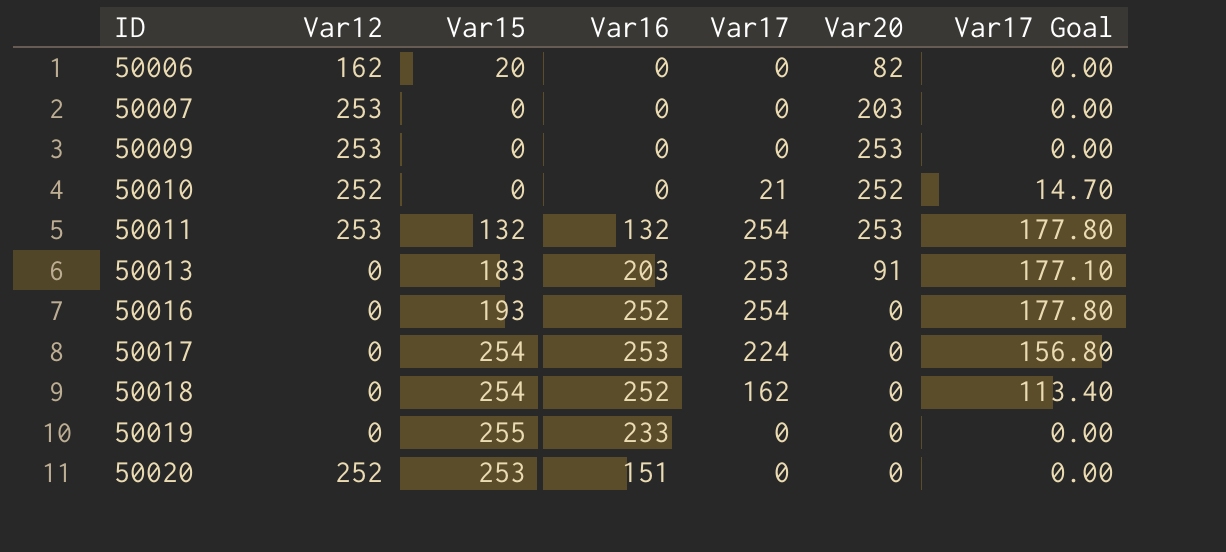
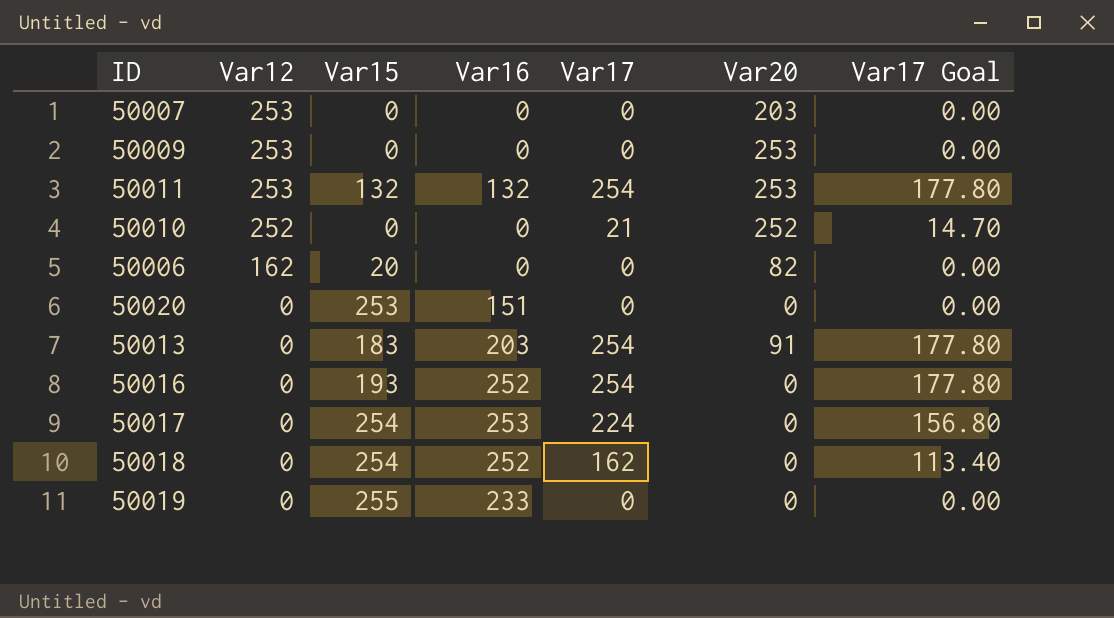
row order: ID ascending -> Var12 descending
50020 | Var12: 252 -> 0
50013 | Var17: 253 -> 254
50013 | Var17 Goal: 177.10 -> 177.80

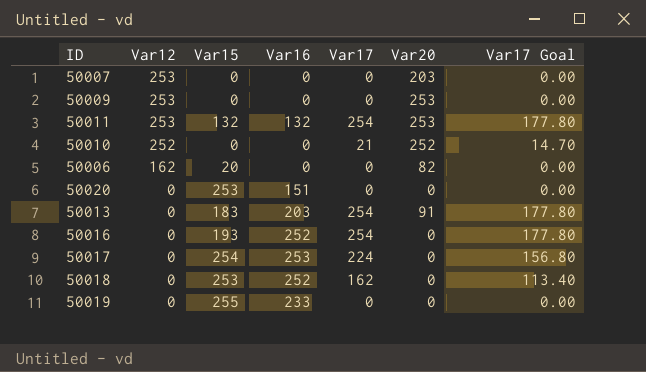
50018 | Var15: 254 -> 253

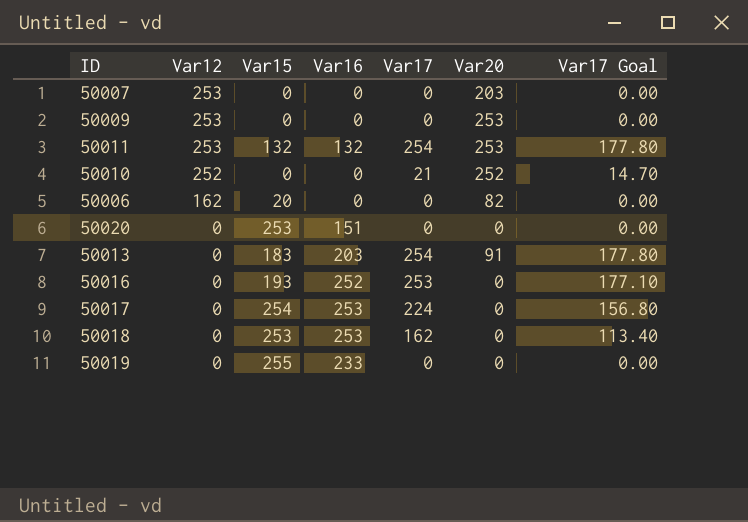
50016 | Var17: 254 -> 253
50016 | Var17 Goal: 177.80 -> 177.10
50018 | Var16: 252 -> 253

